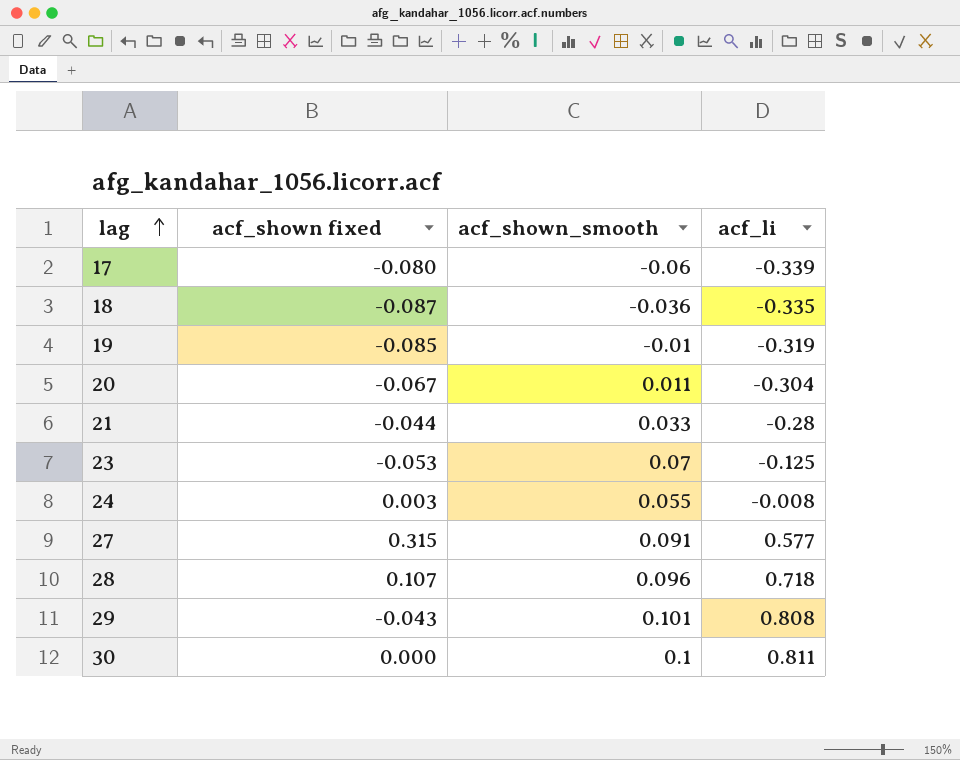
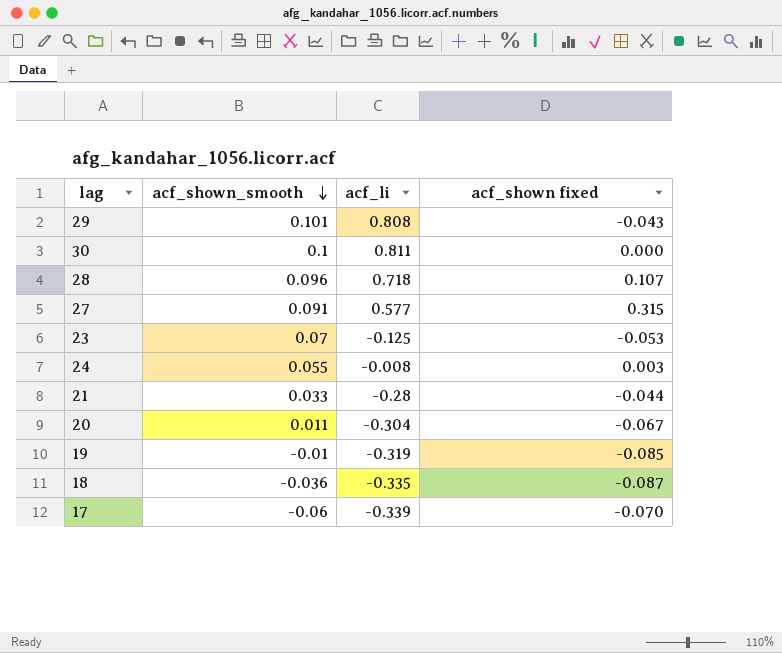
row order: lag ascending -> acf_shown_smooth descending
column acf_shown fixed | position: 2 -> 4
17 | acf_shown fixed: -0.080 -> -0.070

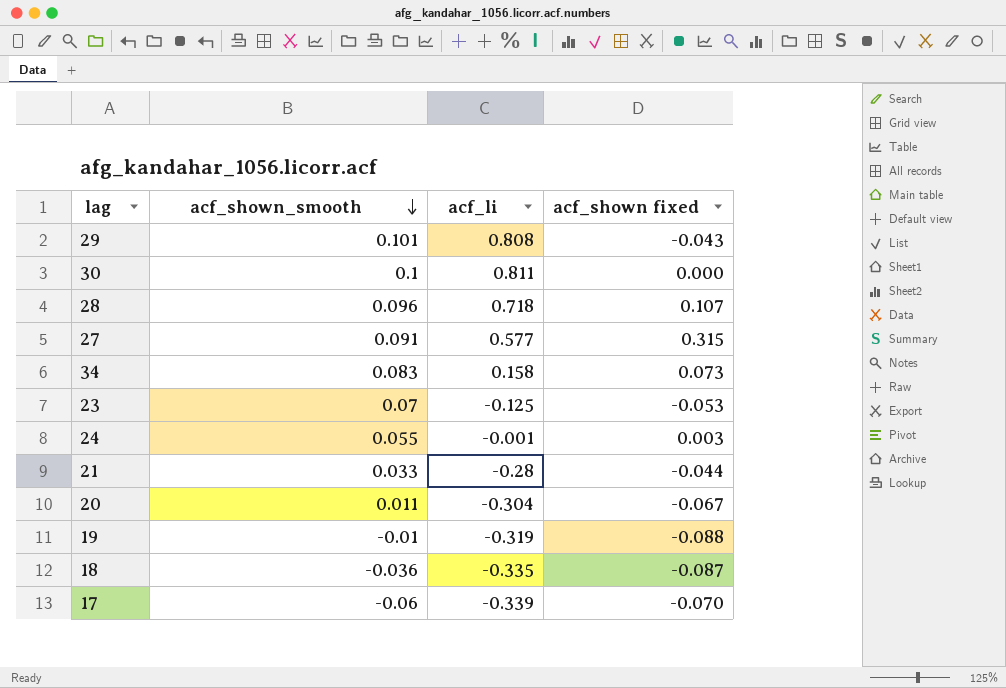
row 34: none -> 0.083 | 0.158 | 0.073
24 | acf_li: -0.008 -> -0.001
19 | acf_shown fixed: -0.085 -> -0.088

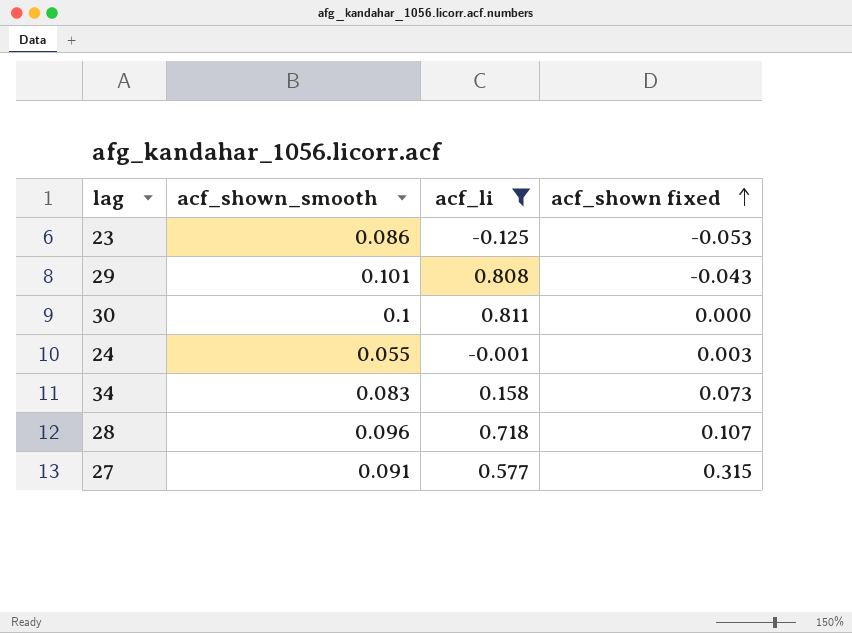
filter: none -> acf_li >= -0.125
row order: acf_shown_smooth descending -> acf_shown fixed ascending
23 | acf_shown_smooth: 0.07 -> 0.086

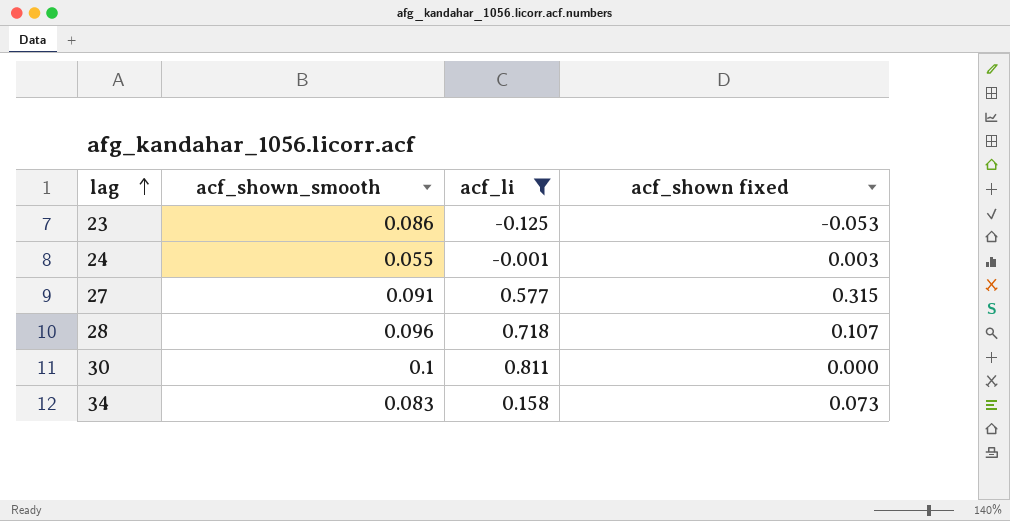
row order: acf_shown fixed ascending -> lag ascending
row 29: 0.101 | 0.808 | -0.043 -> none

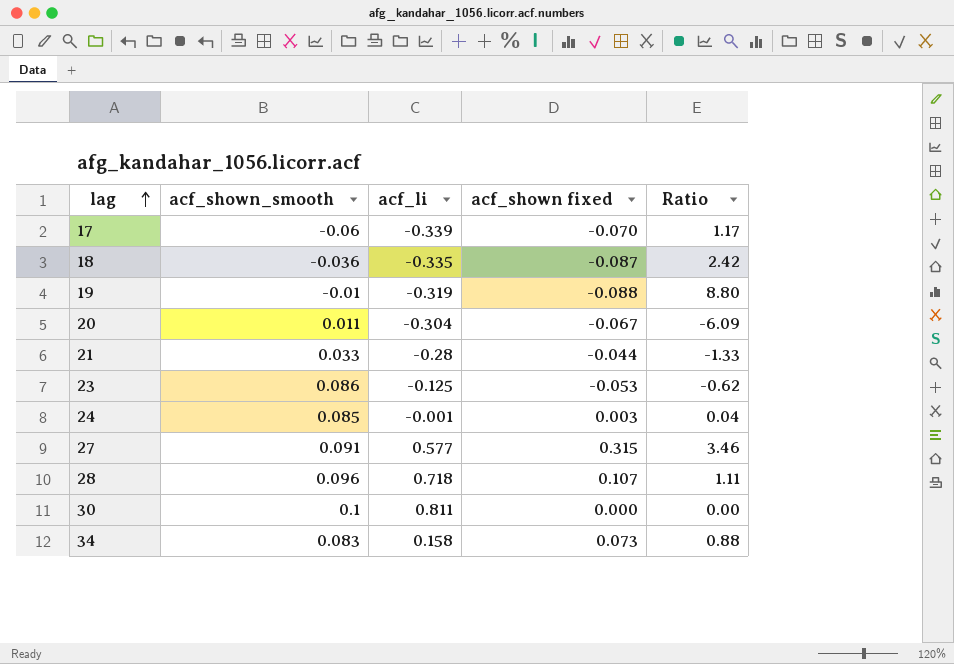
filter: acf_li >= -0.125 -> none
column Ratio | formula: none -> [acf_shown fixed] / [acf_shown_smooth]
24 | acf_shown_smooth: 0.055 -> 0.085

